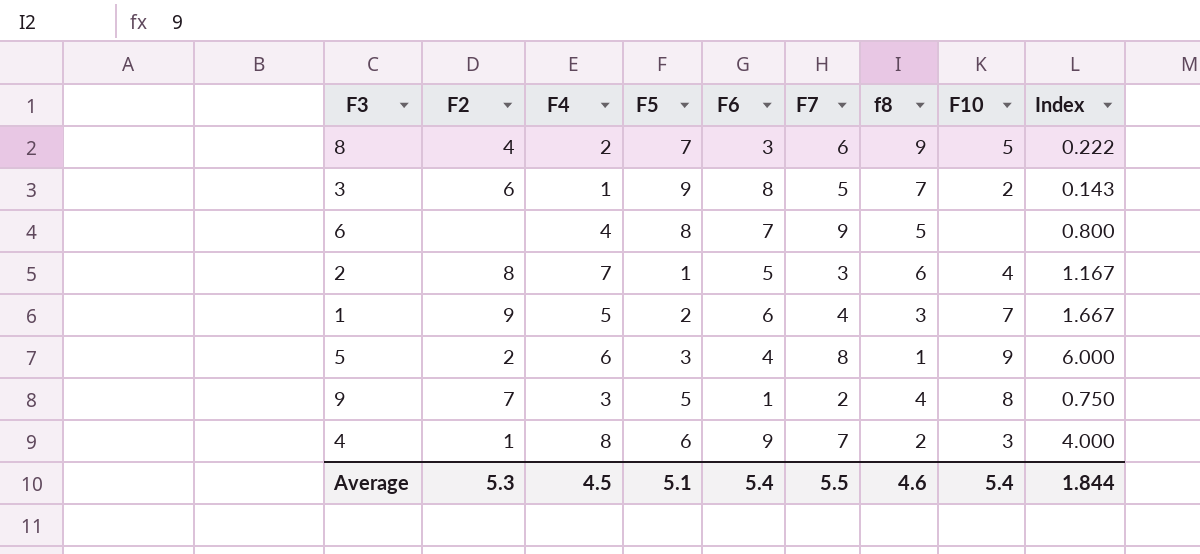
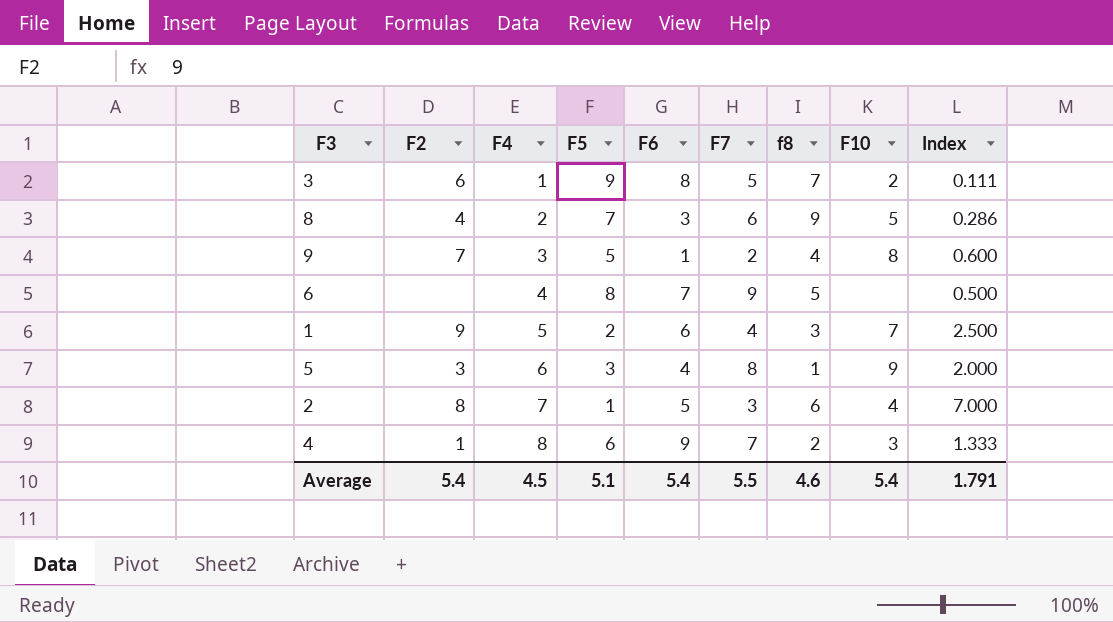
row order: none -> F4 ascending
column Index | formula: [F4] / [f8] -> [F4] / [F5]
5 | F2: 2 -> 3
Average | F2: 5.3 -> 5.4
Average | Index: 1.844 -> 1.791

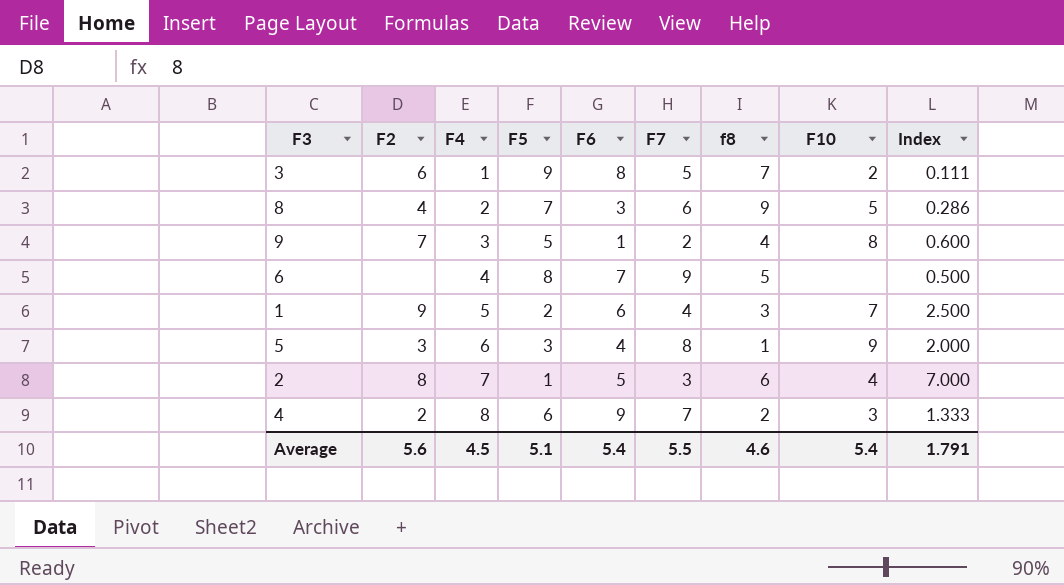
4 | F2: 1 -> 2
Average | F2: 5.4 -> 5.6

